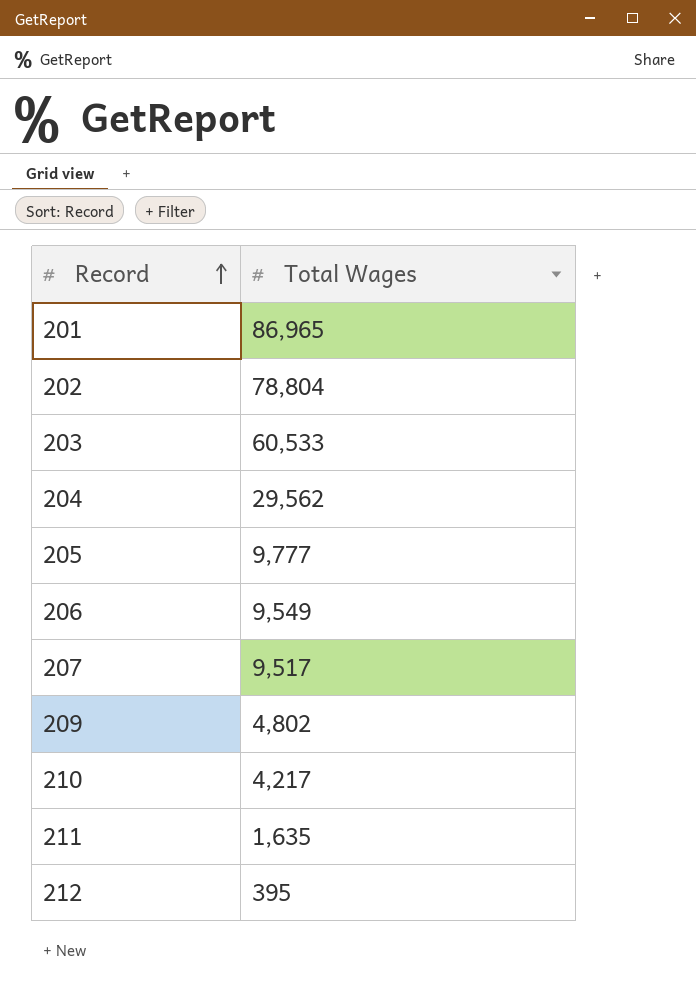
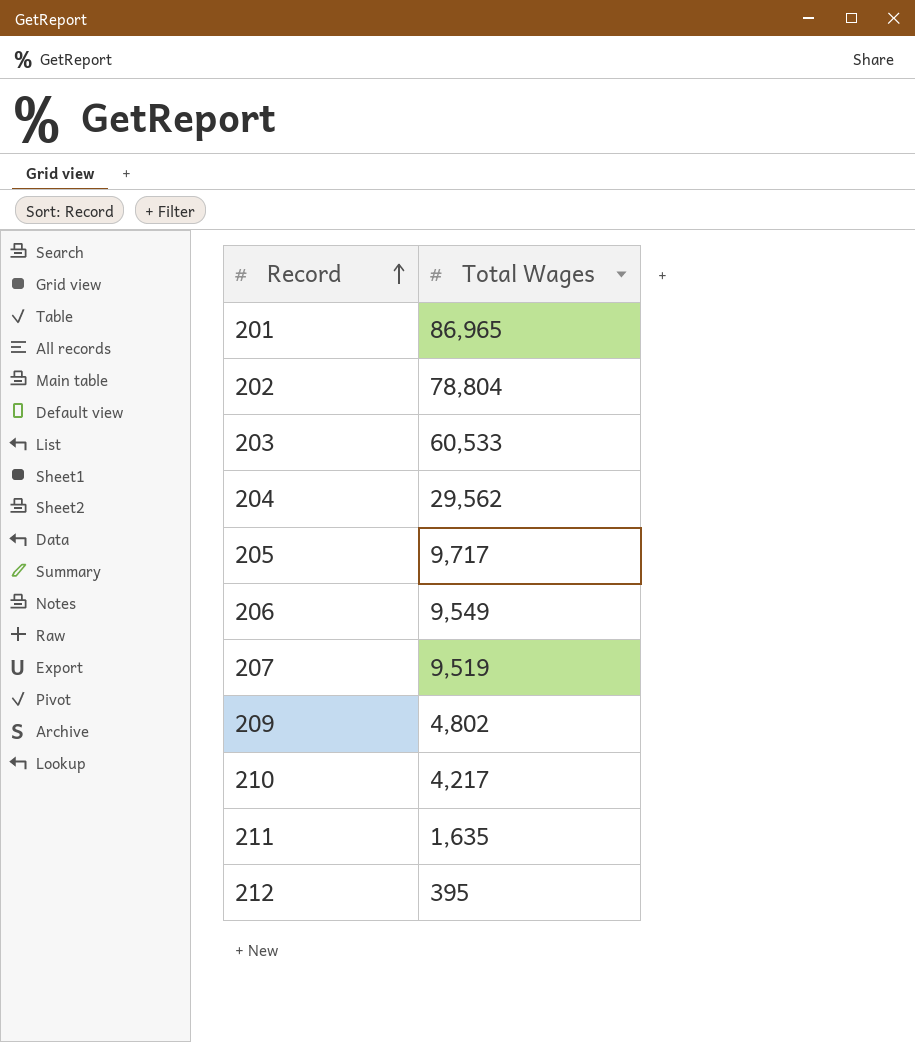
205 | Total Wages: 9,777 -> 9,717
207 | Total Wages: 9,517 -> 9,519

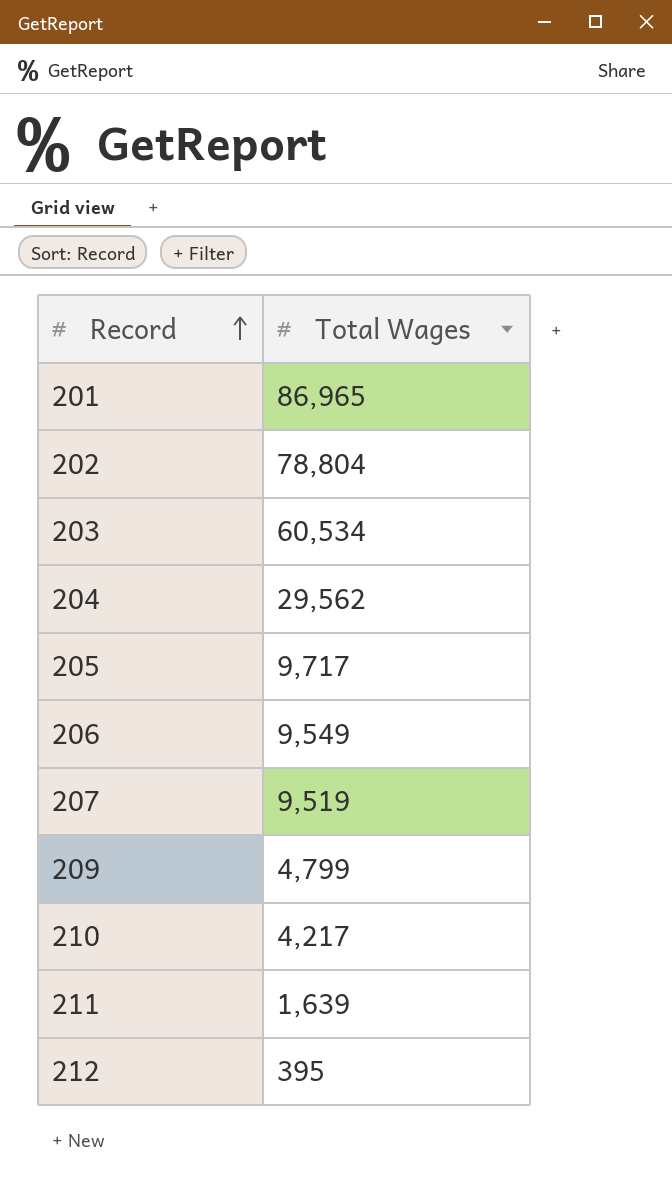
203 | Total Wages: 60,533 -> 60,534
209 | Total Wages: 4,802 -> 4,799
211 | Total Wages: 1,635 -> 1,639

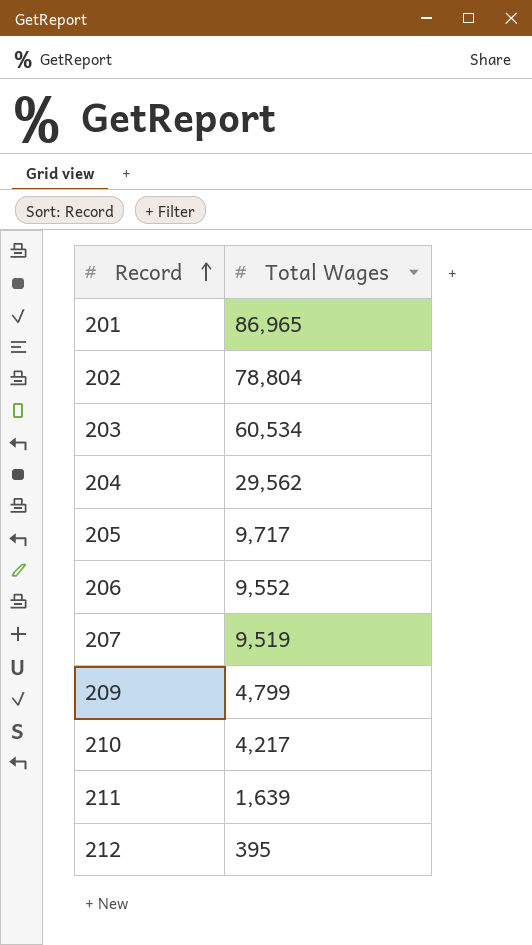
206 | Total Wages: 9,549 -> 9,552

